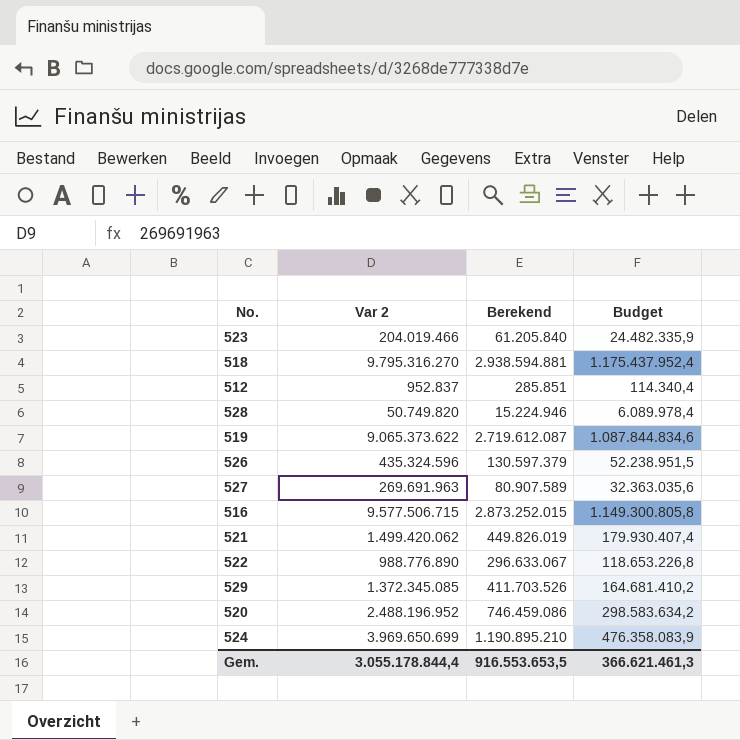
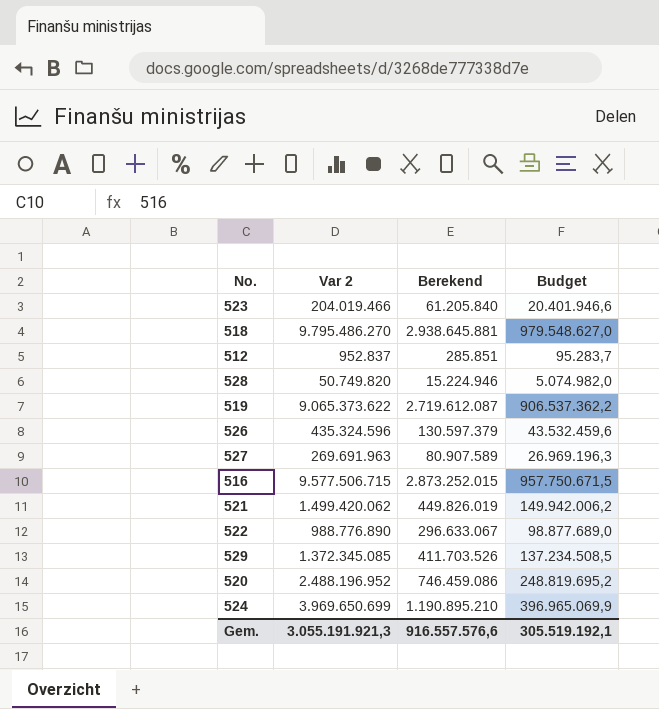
column Budget | formula: [Var 2] * 0,12 -> [Var 2] * 0,1
518 | Var 2: 9.795.316.270 -> 9.795.486.270
518 | Berekend: 2.938.594.881 -> 2.938.645.881
Gem. | Var 2: 3.055.178.844,4 -> 3.055.191.921,3
Gem. | Berekend: 916.553.653,5 -> 916.557.576,6
Gem. | Budget: 366.621.461,3 -> 305.519.192,1

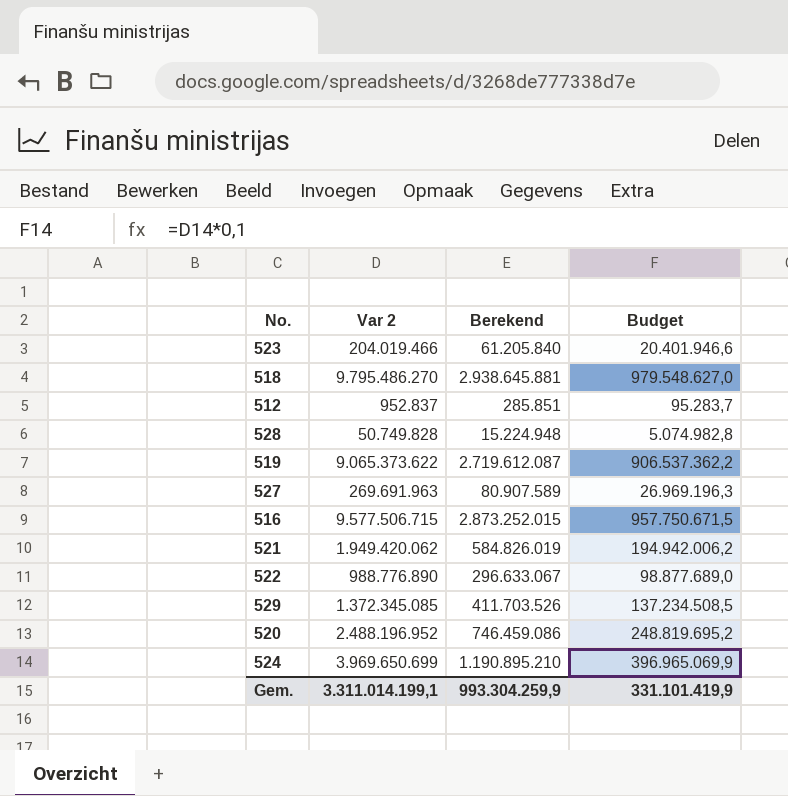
row 526: 435.324.596 | 130.597.379 | 43.532.459,6 -> none
528 | Var 2: 50.749.820 -> 50.749.828
528 | Berekend: 15.224.946 -> 15.224.948
528 | Budget: 5.074.982,0 -> 5.074.982,8
521 | Var 2: 1.499.420.062 -> 1.949.420.062
521 | Berekend: 449.826.019 -> 584.826.019
521 | Budget: 149.942.006,2 -> 194.942.006,2
Gem. | Var 2: 3.055.191.921,3 -> 3.311.014.199,1
Gem. | Berekend: 916.557.576,6 -> 993.304.259,9
Gem. | Budget: 305.519.192,1 -> 331.101.419,9

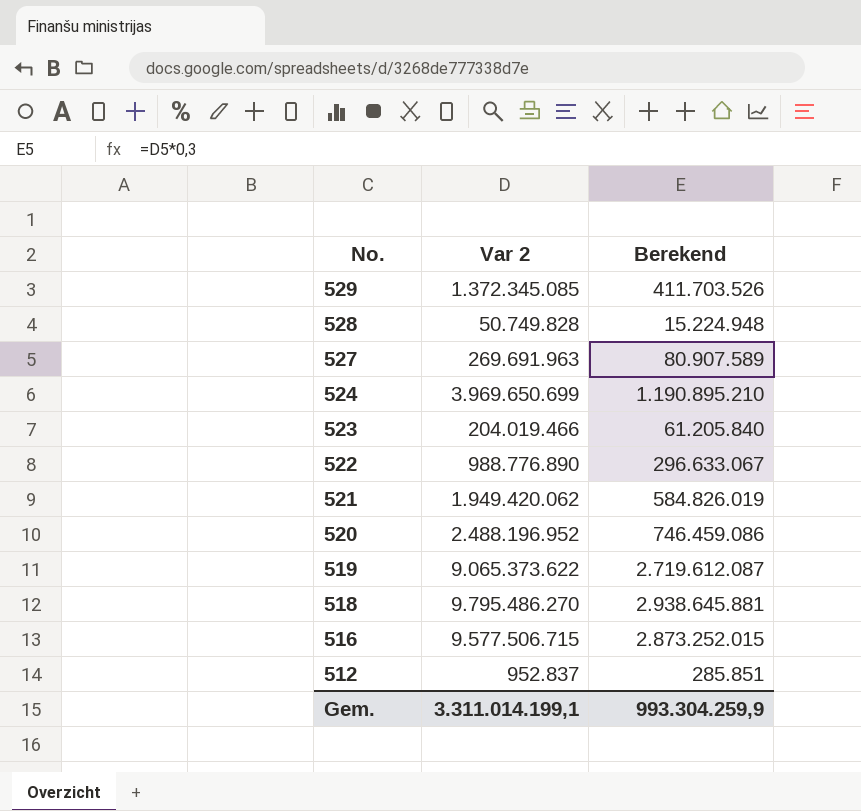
row order: none -> No. descending
column Budget | formula: [Var 2] * 0,1 -> none

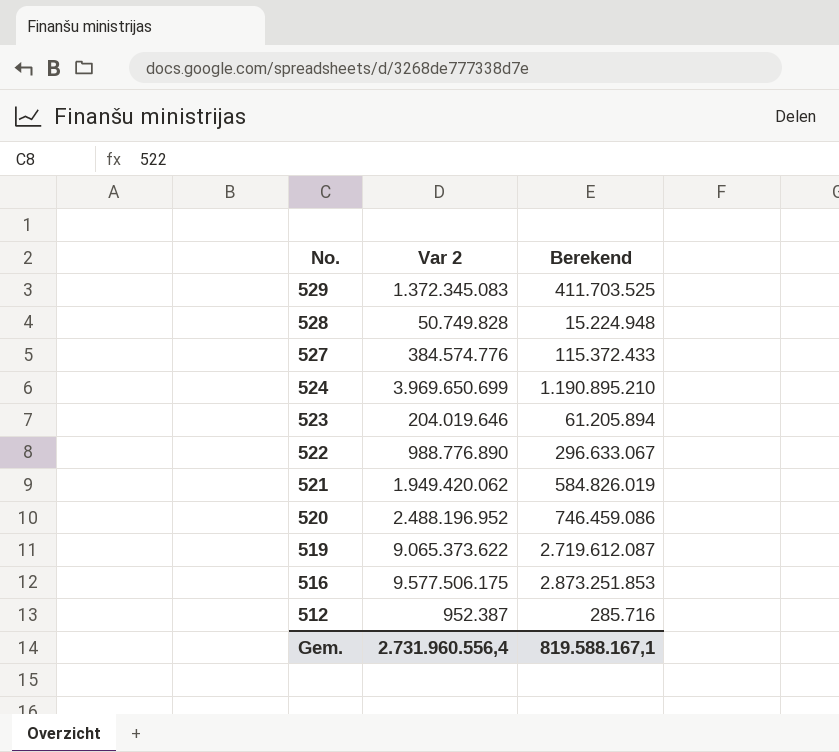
row 518: 9.795.486.270 | 2.938.645.881 -> none
529 | Var 2: 1.372.345.085 -> 1.372.345.083
529 | Berekend: 411.703.526 -> 411.703.525
527 | Var 2: 269.691.963 -> 384.574.776
527 | Berekend: 80.907.589 -> 115.372.433
523 | Var 2: 204.019.466 -> 204.019.646
523 | Berekend: 61.205.840 -> 61.205.894
516 | Var 2: 9.577.506.715 -> 9.577.506.175
516 | Berekend: 2.873.252.015 -> 2.873.251.853
512 | Var 2: 952.837 -> 952.387
512 | Berekend: 285.851 -> 285.716
Gem. | Var 2: 3.311.014.199,1 -> 2.731.960.556,4
Gem. | Berekend: 993.304.259,9 -> 819.588.167,1

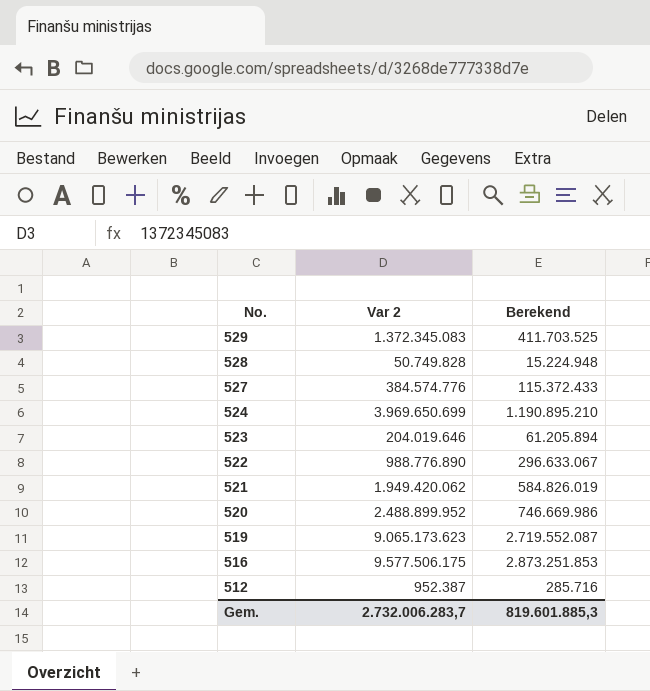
520 | Var 2: 2.488.196.952 -> 2.488.899.952
520 | Berekend: 746.459.086 -> 746.669.986
519 | Var 2: 9.065.373.622 -> 9.065.173.623
519 | Berekend: 2.719.612.087 -> 2.719.552.087
Gem. | Var 2: 2.731.960.556,4 -> 2.732.006.283,7
Gem. | Berekend: 819.588.167,1 -> 819.601.885,3

